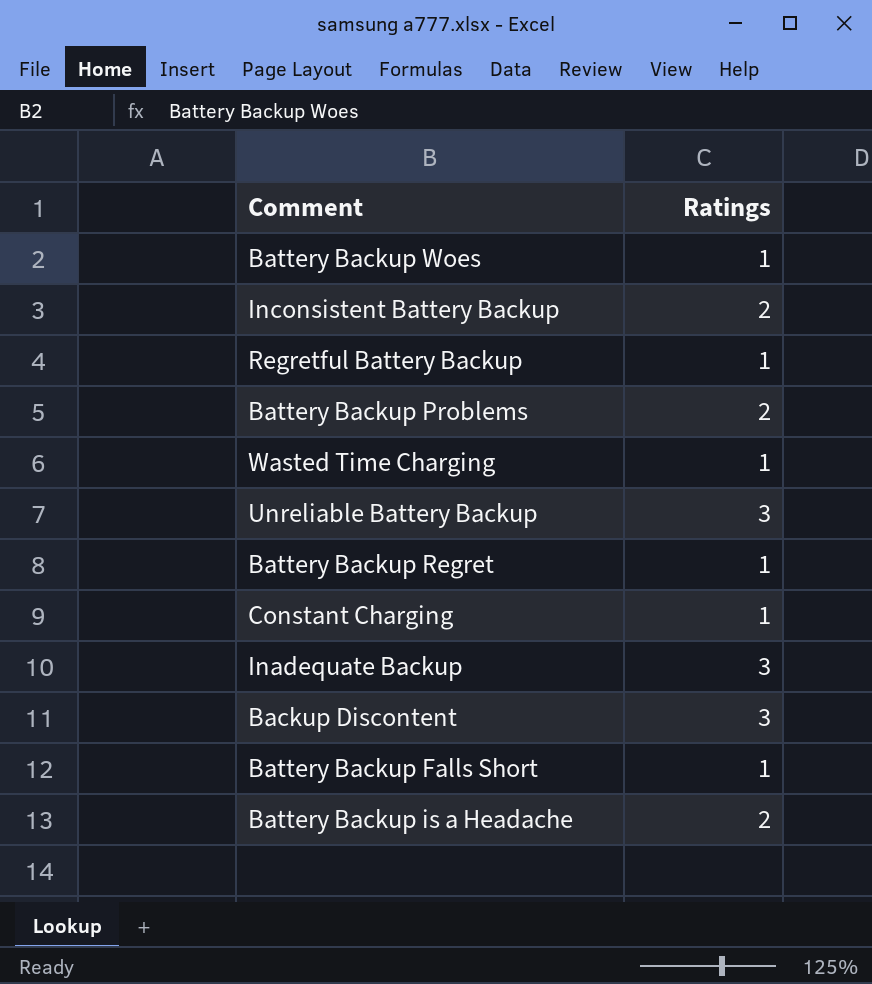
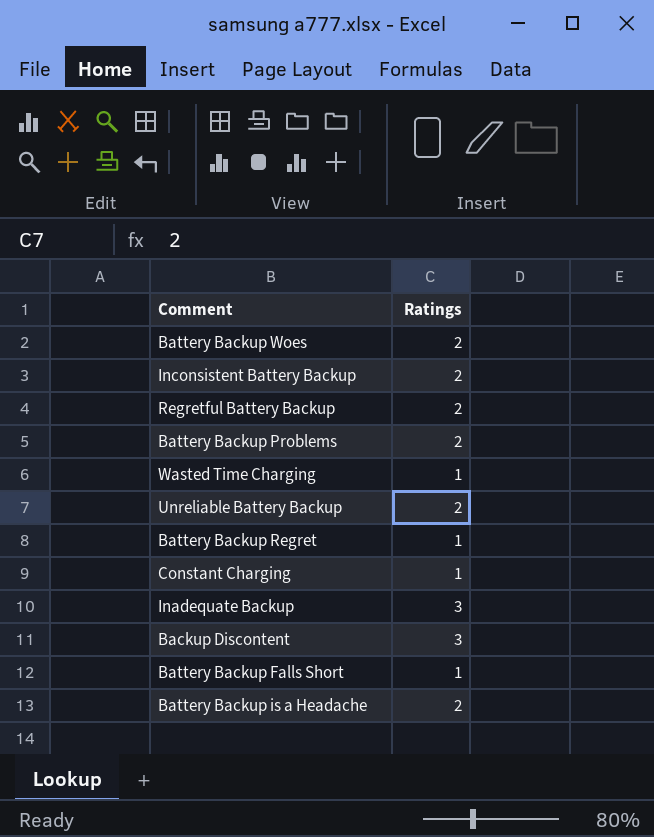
Battery Backup Woes | Ratings: 1 -> 2
Regretful Battery Backup | Ratings: 1 -> 2
Unreliable Battery Backup | Ratings: 3 -> 2

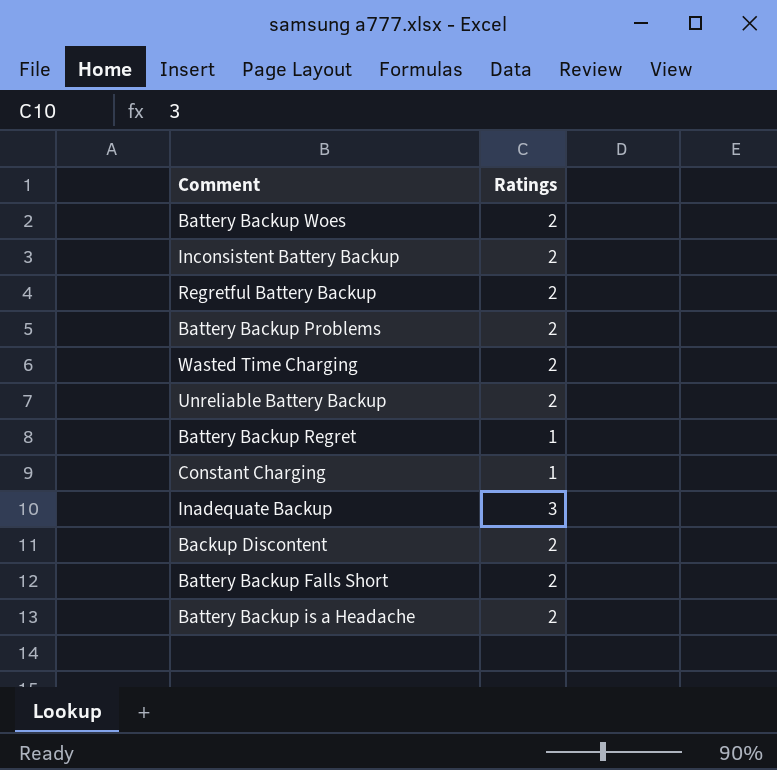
Wasted Time Charging | Ratings: 1 -> 2
Backup Discontent | Ratings: 3 -> 2
Battery Backup Falls Short | Ratings: 1 -> 2

